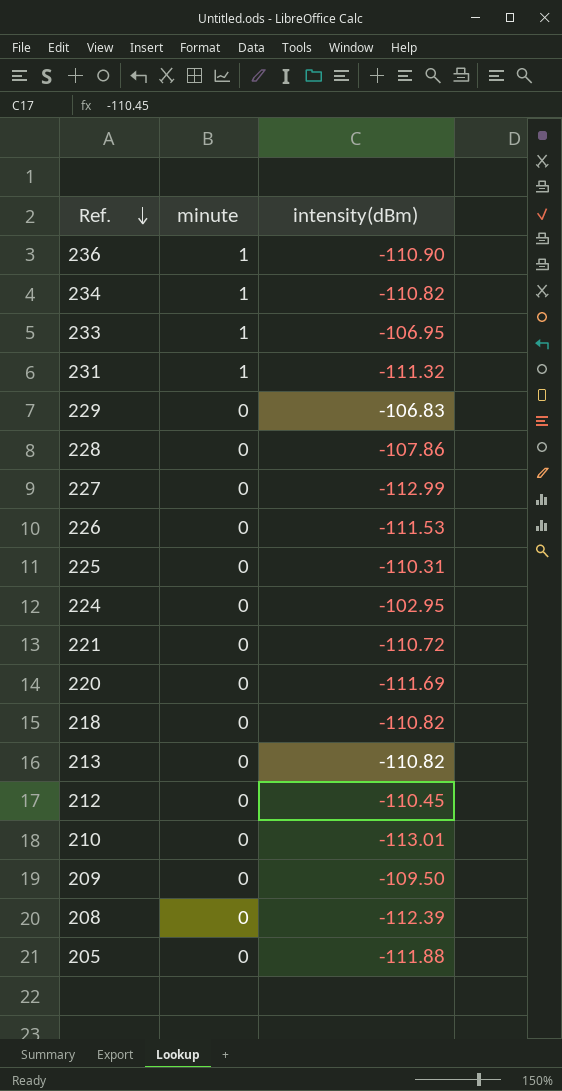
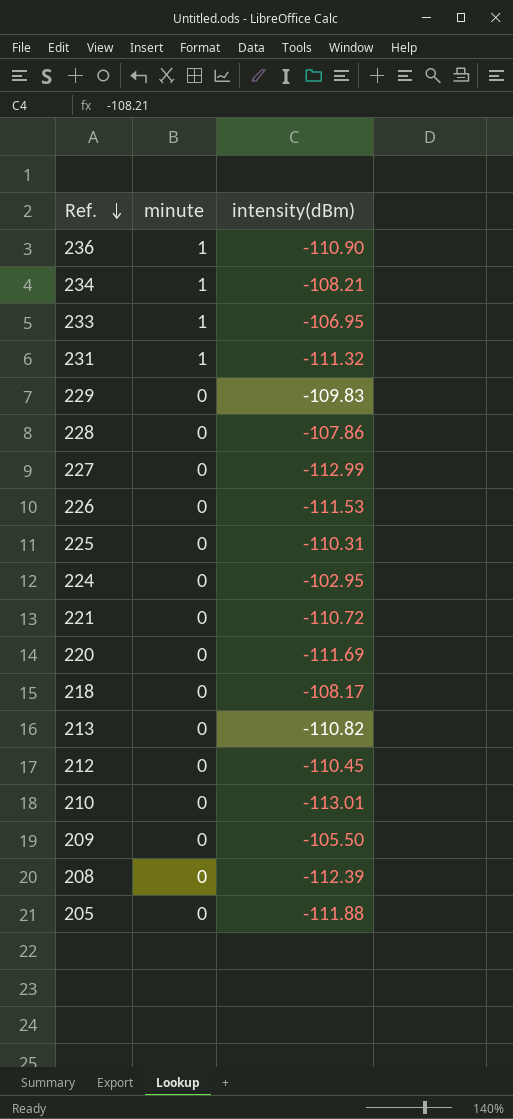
234 | intensity(dBm): -110.82 -> -108.21
229 | intensity(dBm): -106.83 -> -109.83
218 | intensity(dBm): -110.82 -> -108.17
209 | intensity(dBm): -109.50 -> -105.50

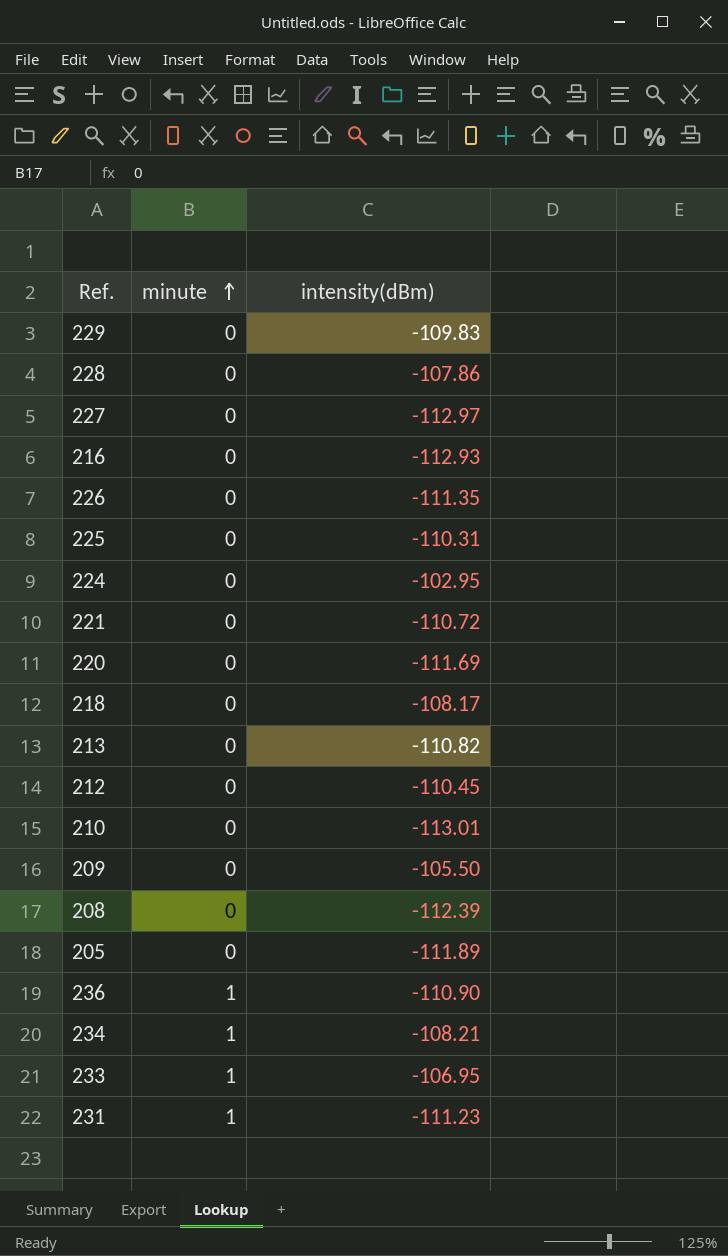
row order: Ref. descending -> minute ascending
227 | intensity(dBm): -112.99 -> -112.97
row 216: none -> 0 | -112.93
226 | intensity(dBm): -111.53 -> -111.35
205 | intensity(dBm): -111.88 -> -111.89
231 | intensity(dBm): -111.32 -> -111.23

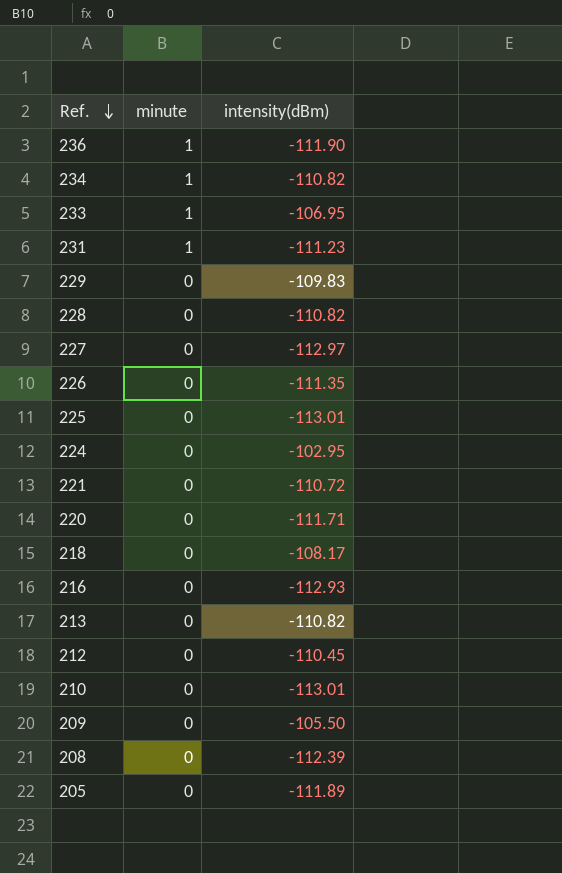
row order: minute ascending -> Ref. descending
236 | intensity(dBm): -110.90 -> -111.90
234 | intensity(dBm): -108.21 -> -110.82
228 | intensity(dBm): -107.86 -> -110.82
225 | intensity(dBm): -110.31 -> -113.01
220 | intensity(dBm): -111.69 -> -111.71

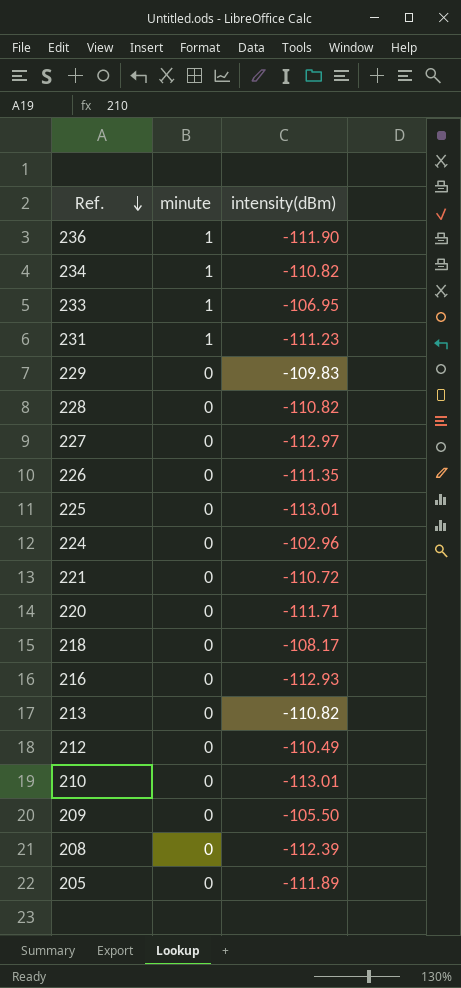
224 | intensity(dBm): -102.95 -> -102.96
212 | intensity(dBm): -110.45 -> -110.49

